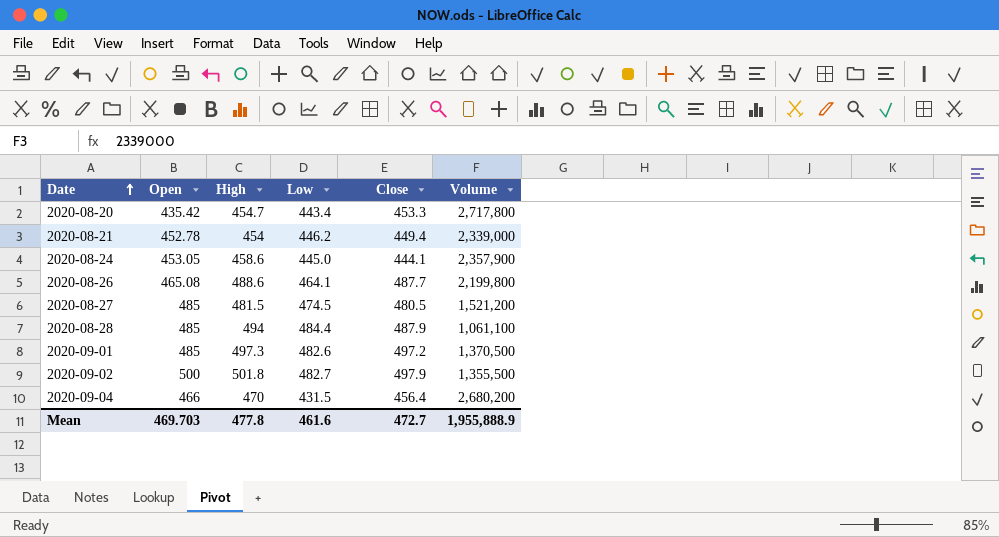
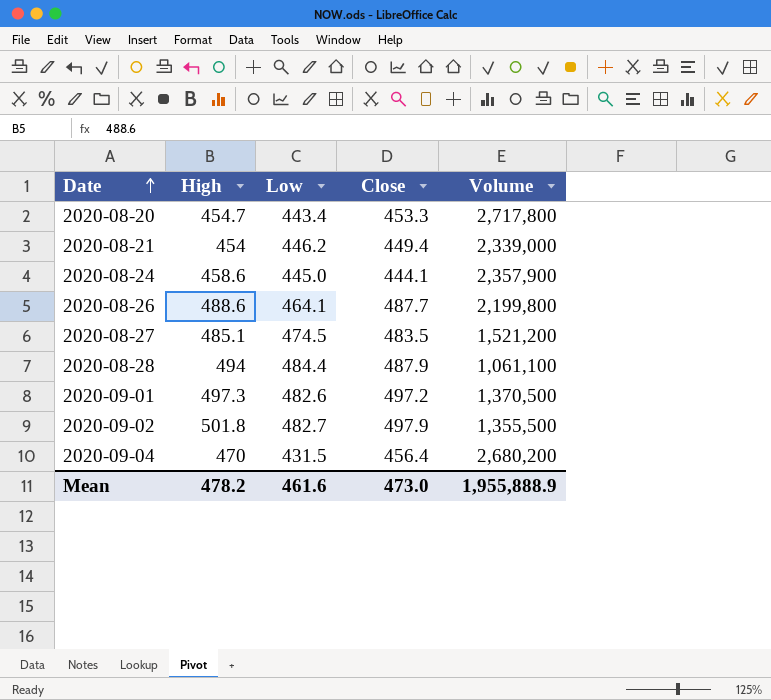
column Open | position: 2 -> none
2020-08-27 | High: 481.5 -> 485.1
2020-08-27 | Close: 480.5 -> 483.5
Mean | High: 477.8 -> 478.2
Mean | Close: 472.7 -> 473.0

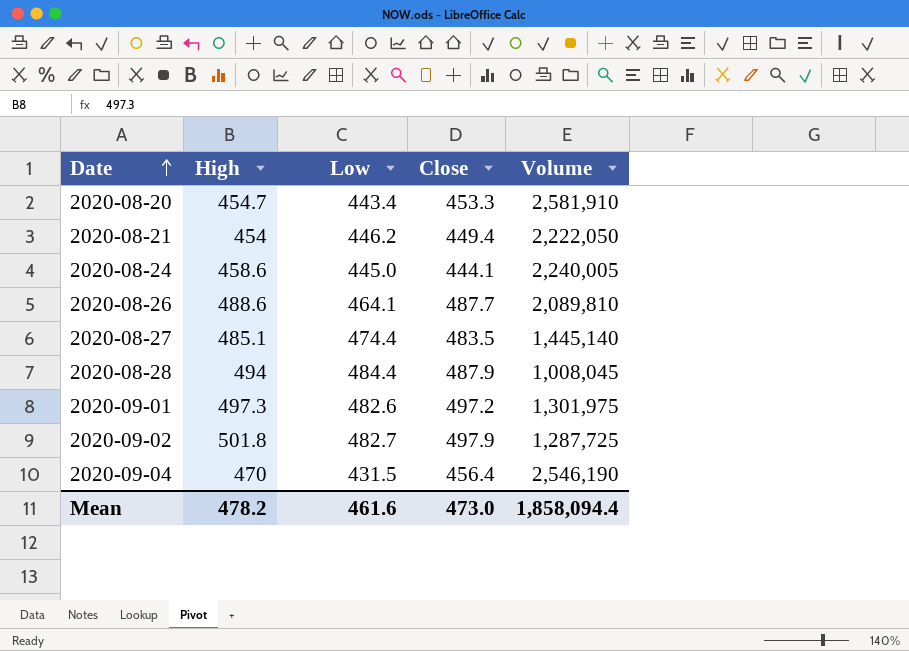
2020-08-20 | Volume: 2,717,800 -> 2,581,910
2020-08-21 | Volume: 2,339,000 -> 2,222,050
2020-08-24 | Volume: 2,357,900 -> 2,240,005
2020-08-26 | Volume: 2,199,800 -> 2,089,810
2020-08-27 | Low: 474.5 -> 474.4
2020-08-27 | Volume: 1,521,200 -> 1,445,140
2020-08-28 | Volume: 1,061,100 -> 1,008,045
2020-09-01 | Volume: 1,370,500 -> 1,301,975
2020-09-02 | Volume: 1,355,500 -> 1,287,725
2020-09-04 | Volume: 2,680,200 -> 2,546,190
Mean | Volume: 1,955,888.9 -> 1,858,094.4

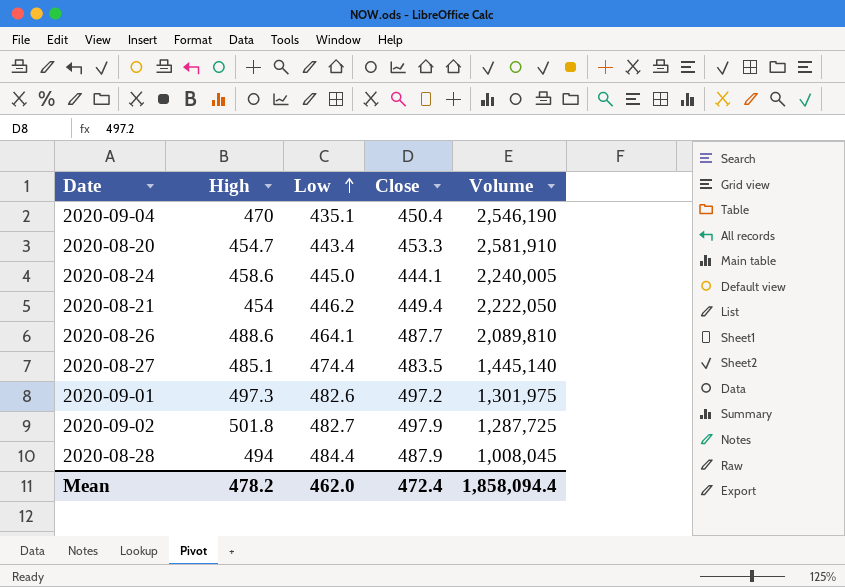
row order: Date ascending -> Low ascending
2020-09-04 | Low: 431.5 -> 435.1
2020-09-04 | Close: 456.4 -> 450.4
Mean | Low: 461.6 -> 462.0
Mean | Close: 473.0 -> 472.4

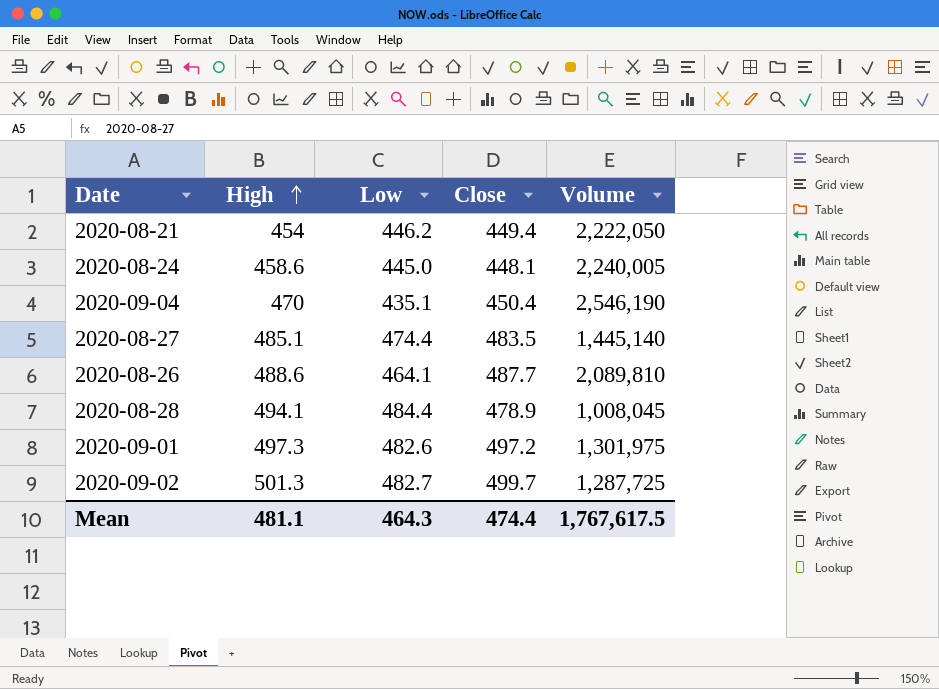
row order: Low ascending -> High ascending
row 2020-08-20: 454.7 | 443.4 | 453.3 | 2,581,910 -> none
2020-08-24 | Close: 444.1 -> 448.1
2020-08-28 | High: 494 -> 494.1
2020-08-28 | Close: 487.9 -> 478.9
2020-09-02 | High: 501.8 -> 501.3
2020-09-02 | Close: 497.9 -> 499.7
Mean | High: 478.2 -> 481.1
Mean | Low: 462.0 -> 464.3
Mean | Close: 472.4 -> 474.4
Mean | Volume: 1,858,094.4 -> 1,767,617.5

